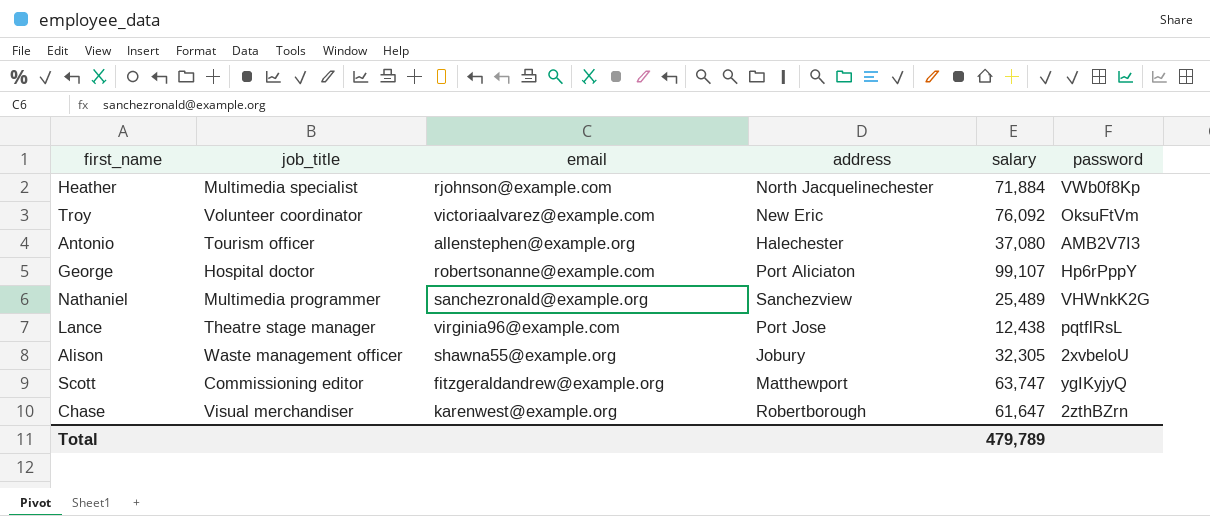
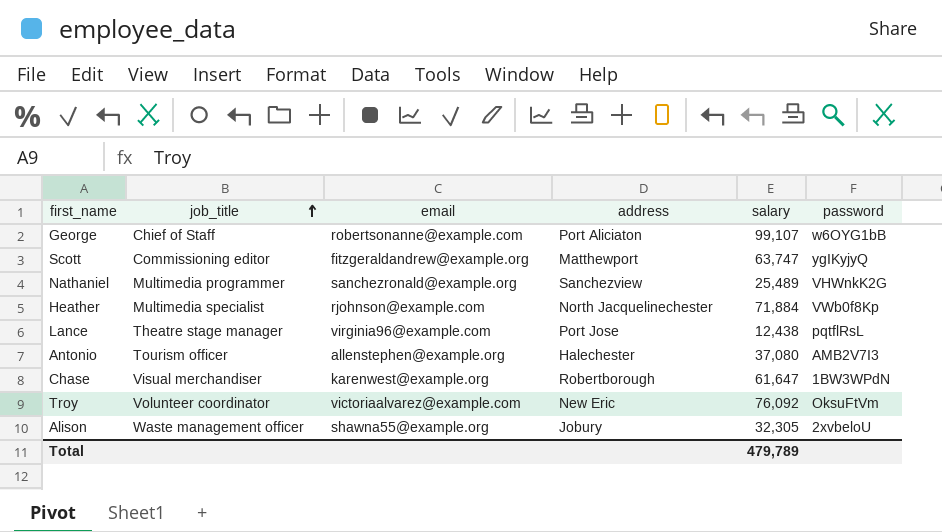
row order: none -> job_title ascending
George | job_title: Hospital doctor -> Chief of Staff
George | password: Hp6rPppY -> w6OYG1bB
Chase | password: 2zthBZrn -> 1BW3WPdN

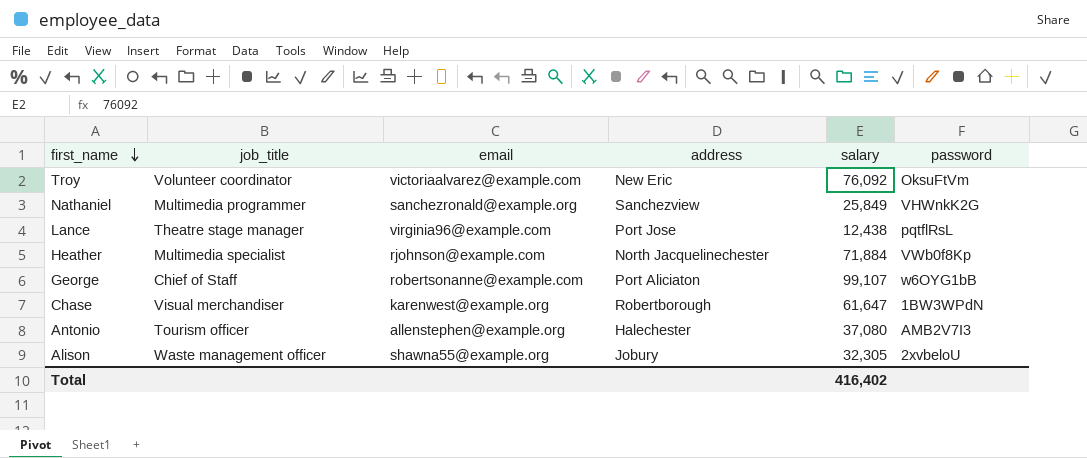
row order: job_title ascending -> first_name descending
row Scott: Commissioning editor | fitzgeraldandrew@example.org | Matthewport | 63,747 | ygIKyjyQ -> none
Nathaniel | salary: 25,489 -> 25,849
Total | salary: 479,789 -> 416,402

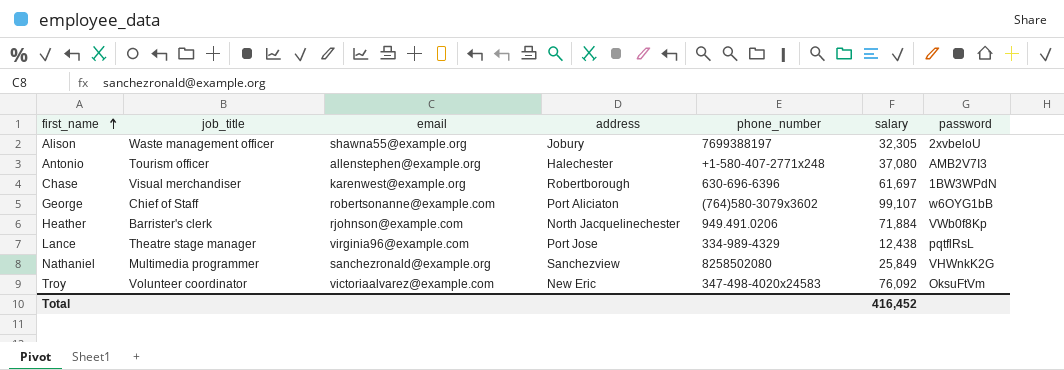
row order: first_name descending -> first_name ascending
column phone_number | position: none -> 5
Chase | salary: 61,647 -> 61,697
Heather | job_title: Multimedia specialist -> Barrister's clerk
Total | salary: 416,402 -> 416,452

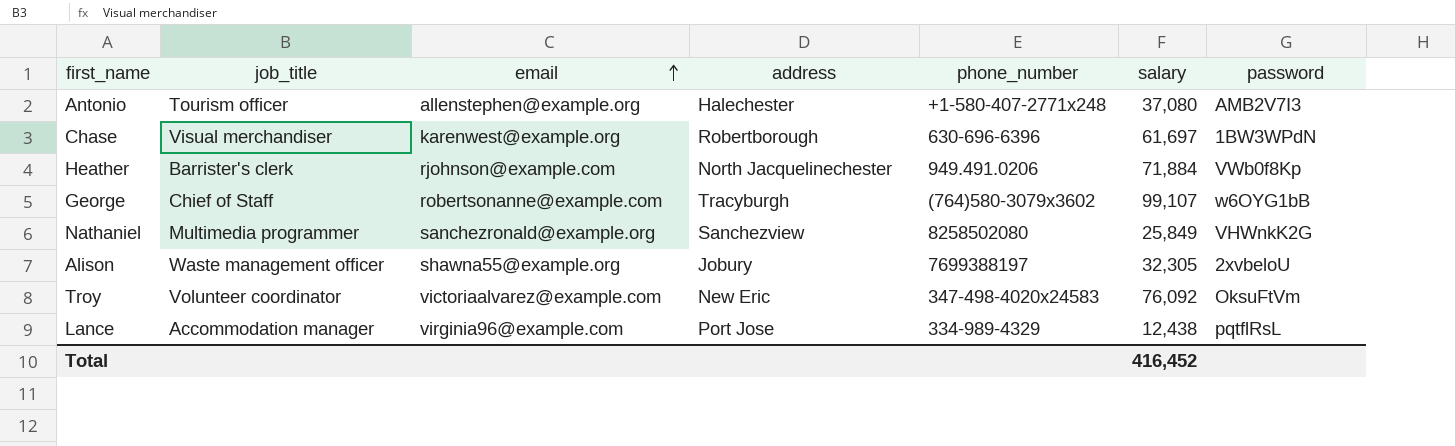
row order: first_name ascending -> email ascending
George | address: Port Aliciaton -> Tracyburgh
Lance | job_title: Theatre stage manager -> Accommodation manager

